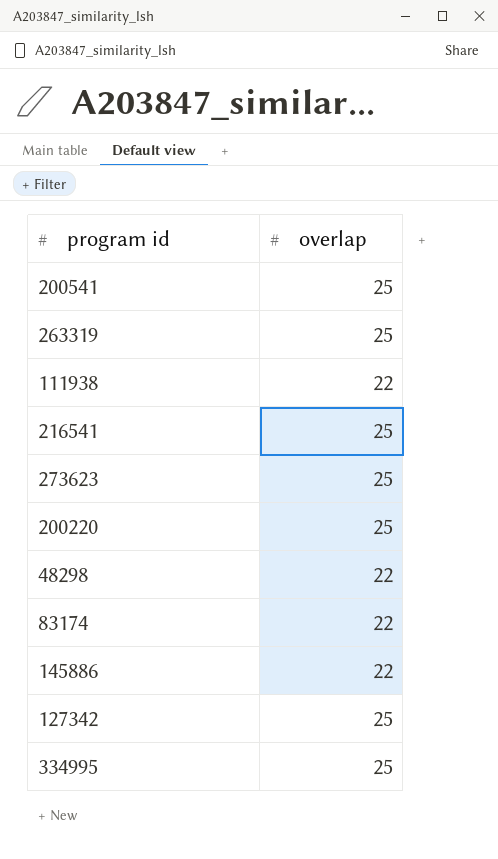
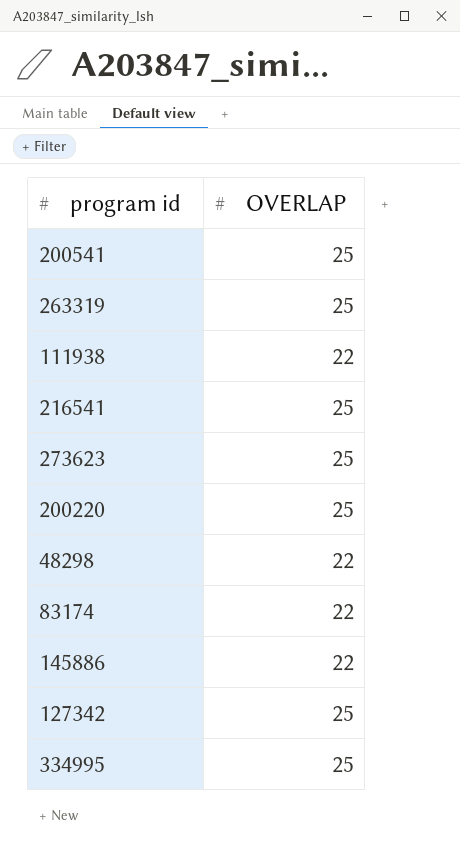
column name: overlap -> OVERLAP

